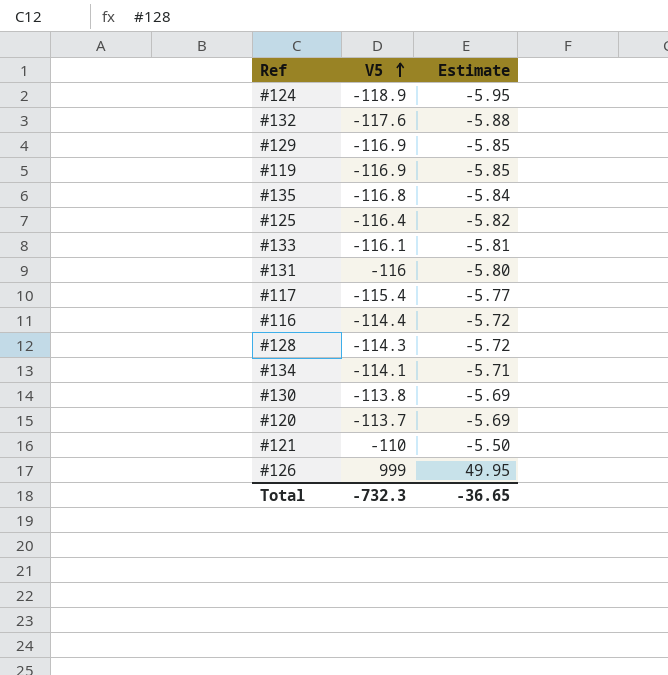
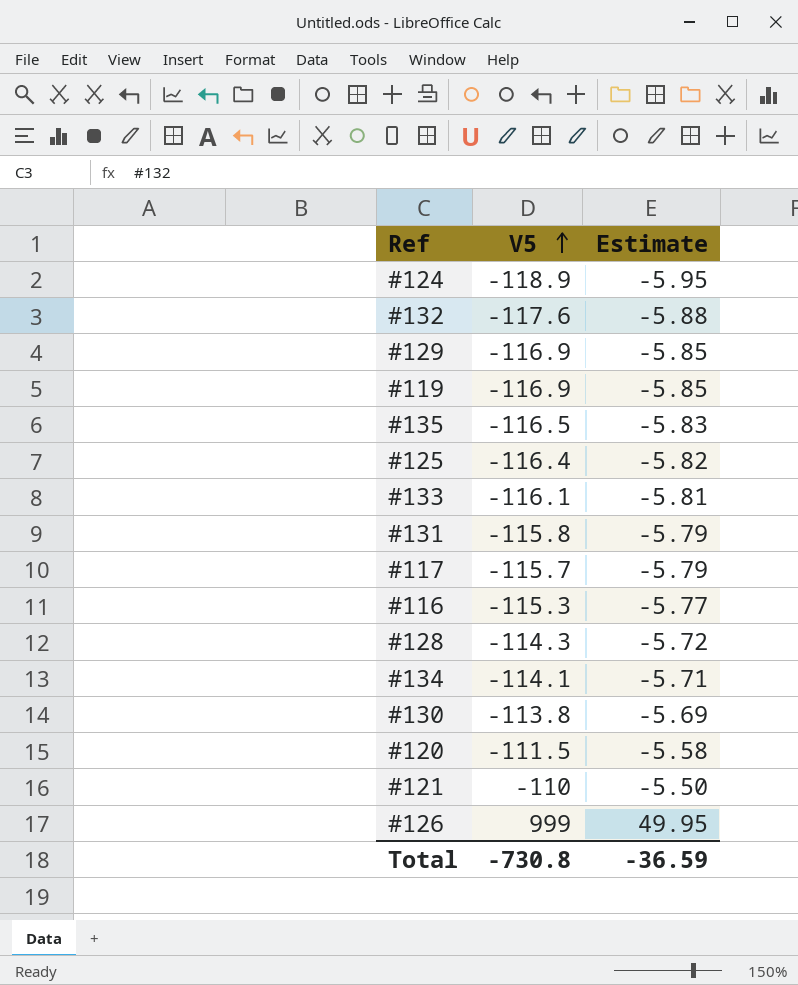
#135 | V5: -116.8 -> -116.5
#135 | Estimate: -5.84 -> -5.83
#131 | V5: -116 -> -115.8
#131 | Estimate: -5.80 -> -5.79
#117 | V5: -115.4 -> -115.7
#117 | Estimate: -5.77 -> -5.79
#116 | V5: -114.4 -> -115.3
#116 | Estimate: -5.72 -> -5.77
#120 | V5: -113.7 -> -111.5
#120 | Estimate: -5.69 -> -5.58
Total | V5: -732.3 -> -730.8
Total | Estimate: -36.65 -> -36.59

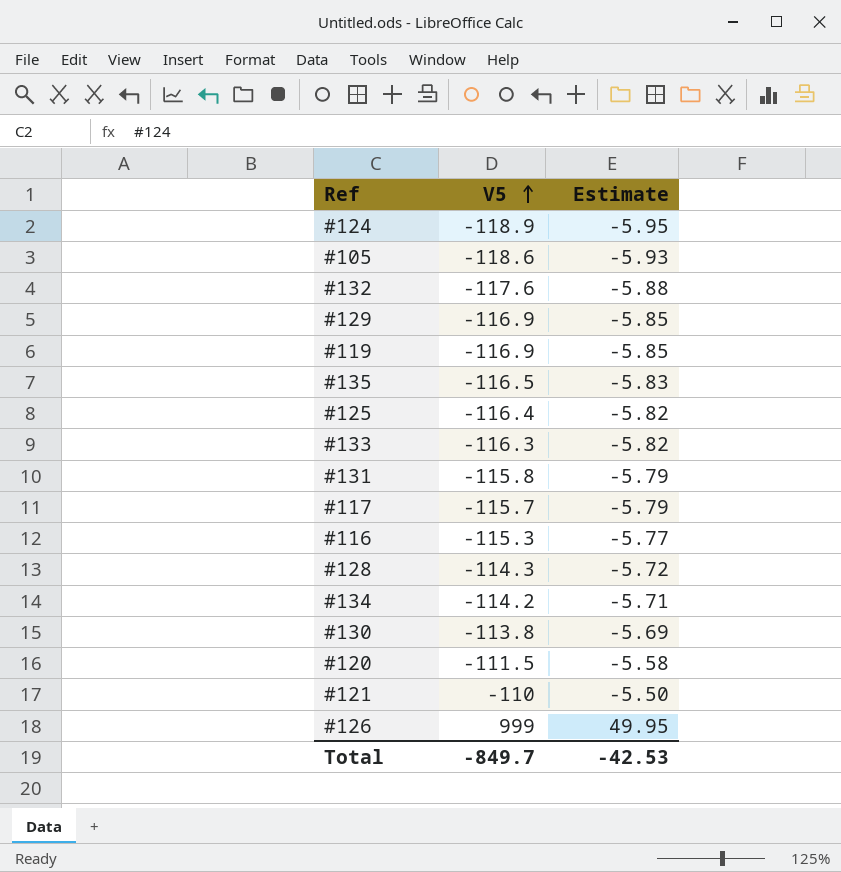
row #105: none -> -118.6 | -5.93
#133 | V5: -116.1 -> -116.3
#133 | Estimate: -5.81 -> -5.82
#134 | V5: -114.1 -> -114.2
Total | V5: -730.8 -> -849.7
Total | Estimate: -36.59 -> -42.53

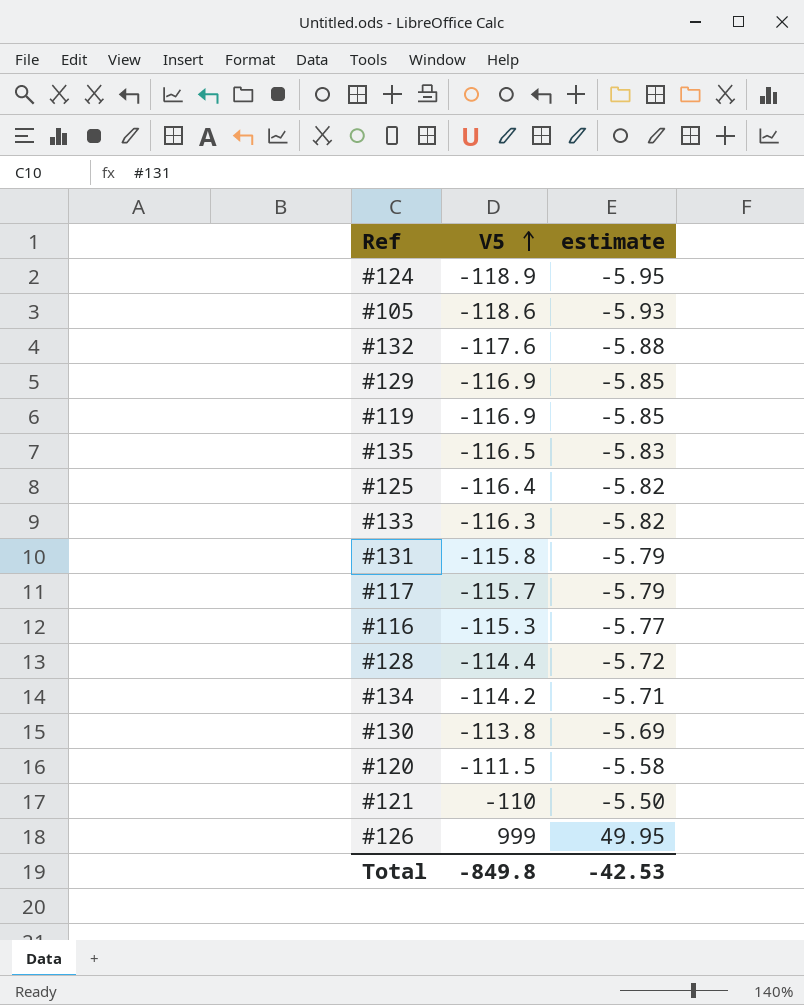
column name: Estimate -> estimate
#128 | V5: -114.3 -> -114.4
Total | V5: -849.7 -> -849.8

